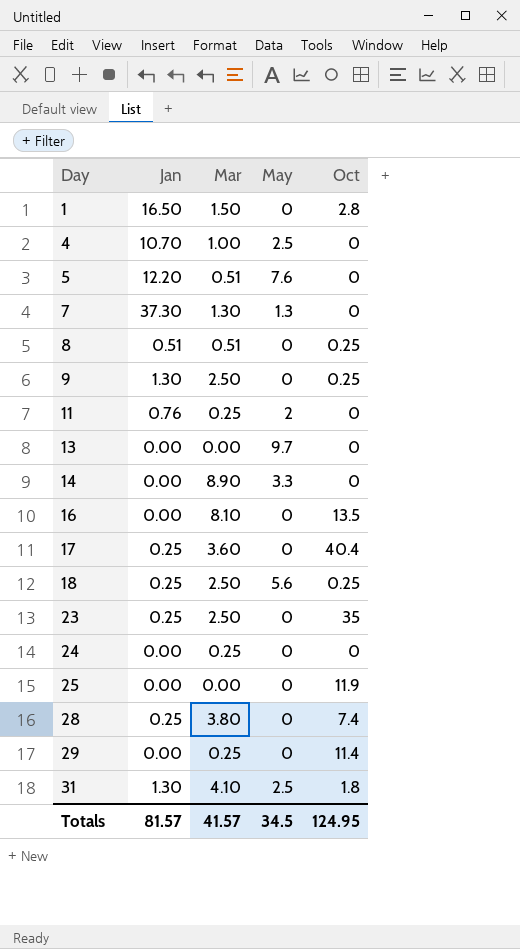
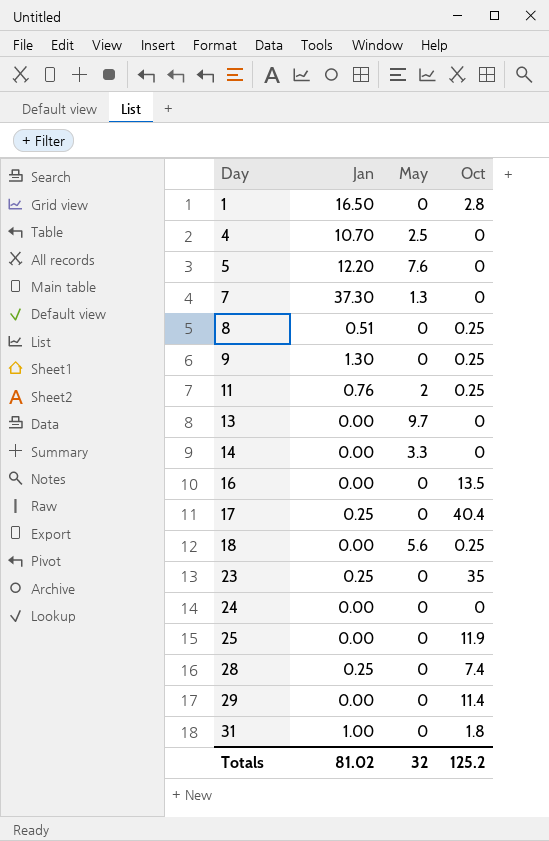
column Mar | position: 3 -> none
11 | Oct: 0 -> 0.25
18 | Jan: 0.25 -> 0.00
31 | Jan: 1.30 -> 1.00
31 | May: 2.5 -> 0
Totals | Jan: 81.57 -> 81.02
Totals | May: 34.5 -> 32
Totals | Oct: 124.95 -> 125.2

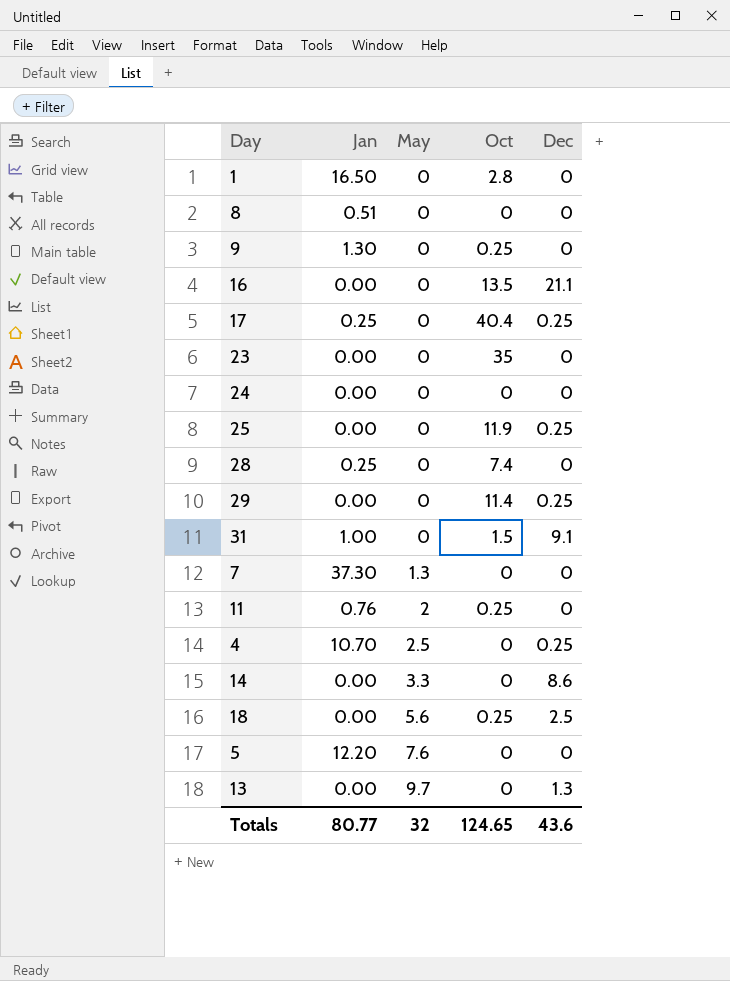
row order: Day ascending -> May ascending
column Dec | position: none -> 5
8 | Oct: 0.25 -> 0
23 | Jan: 0.25 -> 0.00
31 | Oct: 1.8 -> 1.5
Totals | Jan: 81.02 -> 80.77
Totals | Oct: 125.2 -> 124.65

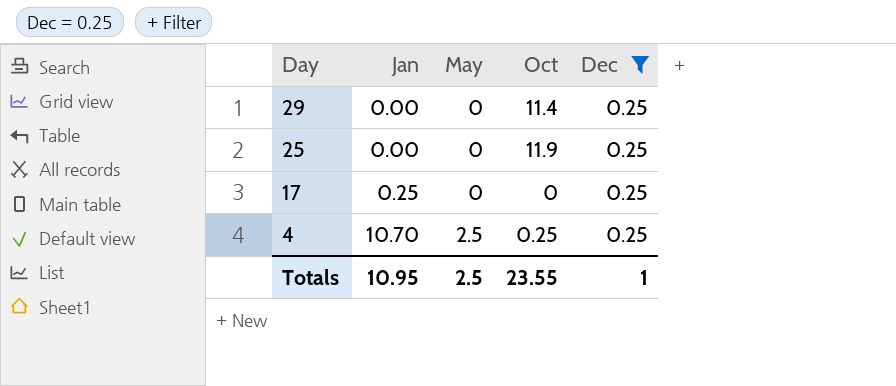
filter: none -> Dec = 0.25
row order: May ascending -> Day descending
17 | Oct: 40.4 -> 0
4 | Oct: 0 -> 0.25
Totals | Jan: 80.77 -> 10.95
Totals | May: 32 -> 2.5
Totals | Oct: 124.65 -> 23.55
Totals | Dec: 43.6 -> 1

